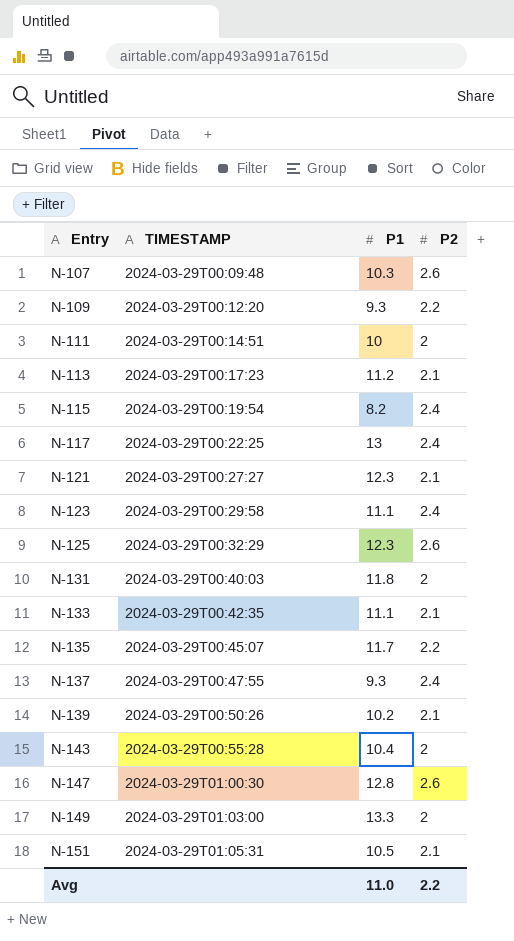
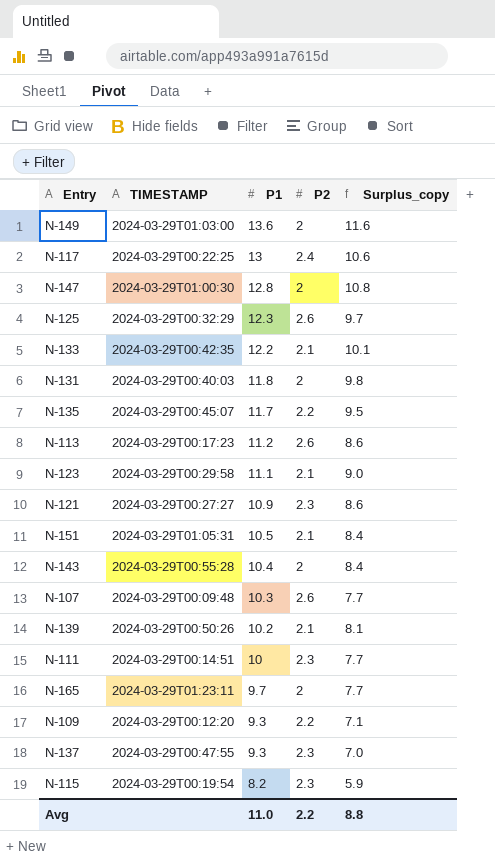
row order: Entry ascending -> P1 descending
column Surplus_copy | formula: none -> [P1] - [P2]
N-149 | P1: 13.3 -> 13.6
N-147 | P2: 2.6 -> 2
N-133 | P1: 11.1 -> 12.2
N-113 | P2: 2.1 -> 2.6
N-123 | P2: 2.4 -> 2.1
N-121 | P1: 12.3 -> 10.9
N-121 | P2: 2.1 -> 2.3
N-111 | P2: 2 -> 2.3
row N-165: none -> 2024-03-29T01:23:11 | 9.7 | 2 | 7.7
N-137 | P2: 2.4 -> 2.3
N-115 | P2: 2.4 -> 2.3

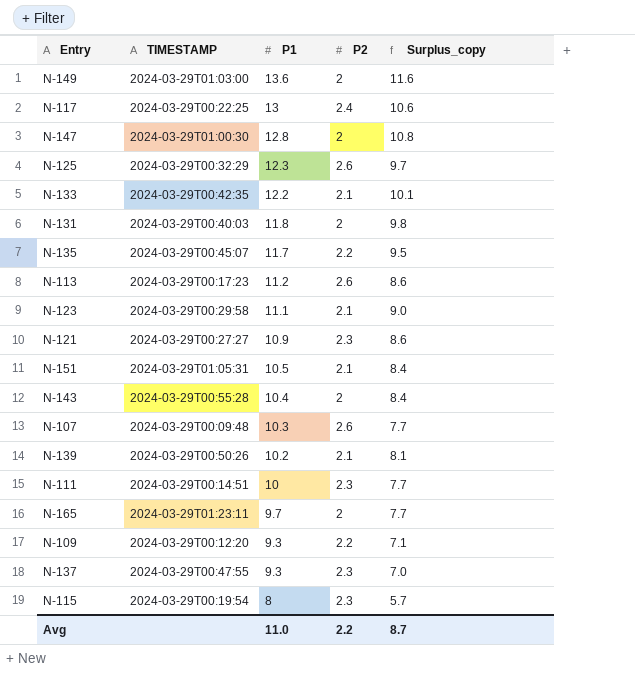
N-115 | P1: 8.2 -> 8
N-115 | Surplus_copy: 5.9 -> 5.7
Avg | Surplus_copy: 8.8 -> 8.7

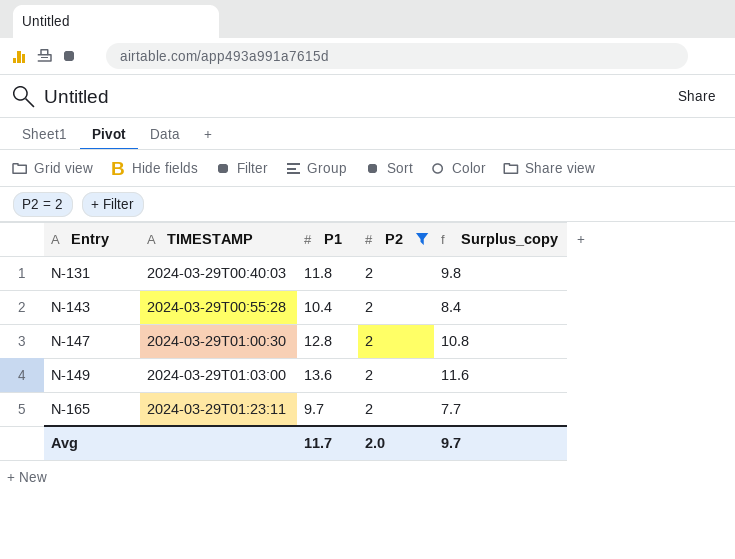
filter: none -> P2 = 2
row order: P1 descending -> Entry ascending
Avg | P1: 11.0 -> 11.7
Avg | P2: 2.2 -> 2.0
Avg | Surplus_copy: 8.7 -> 9.7

